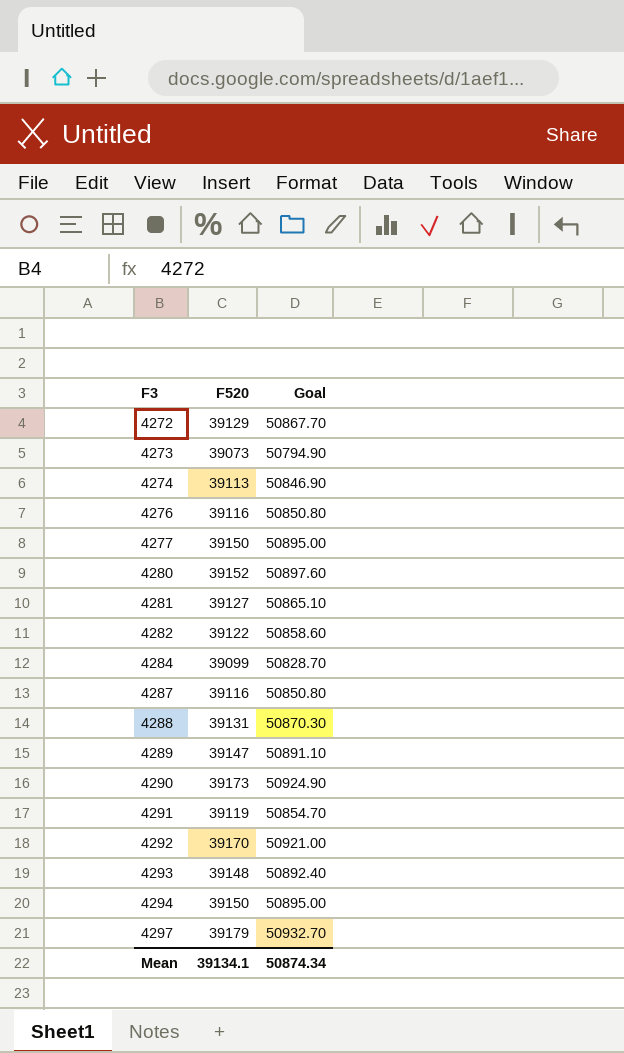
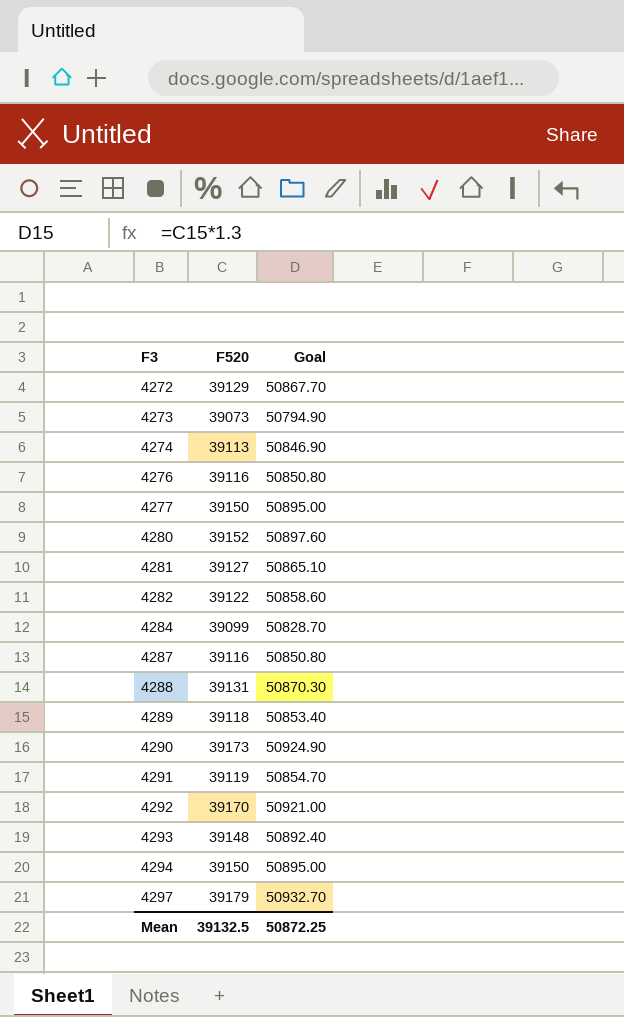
4289 | F520: 39147 -> 39118
4289 | Goal: 50891.10 -> 50853.40
Mean | F520: 39134.1 -> 39132.5
Mean | Goal: 50874.34 -> 50872.25

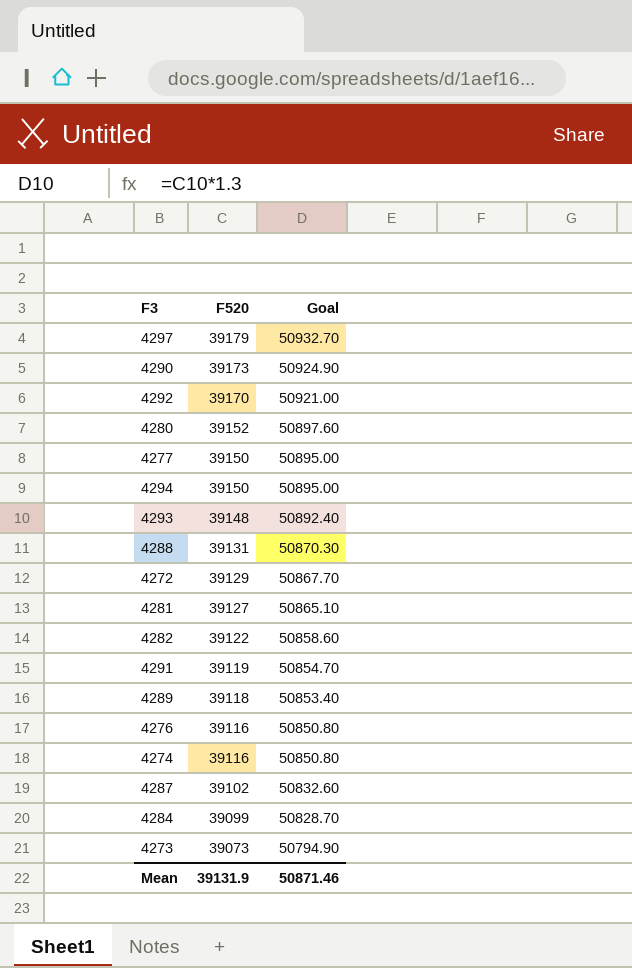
row order: F3 ascending -> F520 descending
4274 | F520: 39113 -> 39116
4274 | Goal: 50846.90 -> 50850.80
4287 | F520: 39116 -> 39102
4287 | Goal: 50850.80 -> 50832.60
Mean | F520: 39132.5 -> 39131.9
Mean | Goal: 50872.25 -> 50871.46

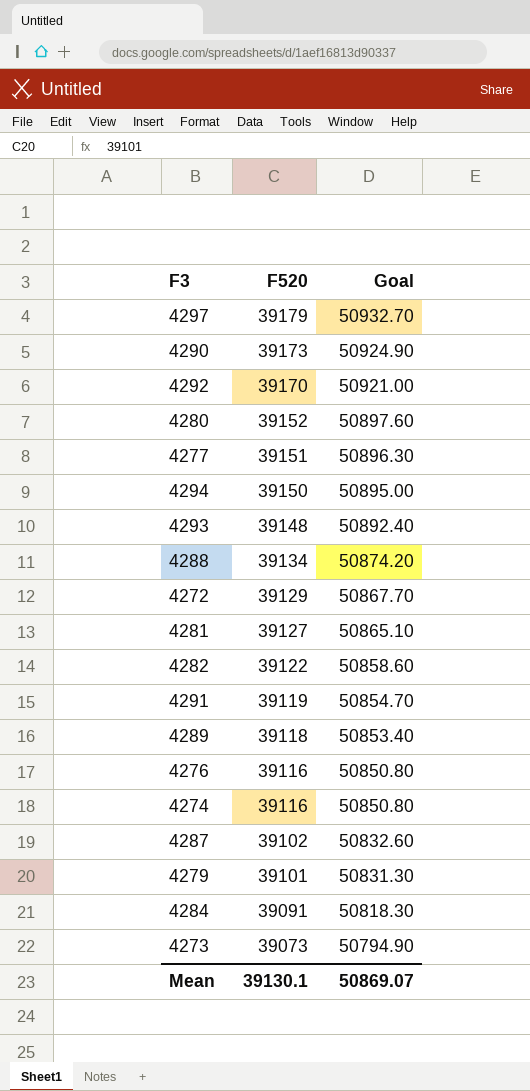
4277 | F520: 39150 -> 39151
4277 | Goal: 50895.00 -> 50896.30
4288 | F520: 39131 -> 39134
4288 | Goal: 50870.30 -> 50874.20
row 4279: none -> 39101 | 50831.30
4284 | F520: 39099 -> 39091
4284 | Goal: 50828.70 -> 50818.30
Mean | F520: 39131.9 -> 39130.1
Mean | Goal: 50871.46 -> 50869.07

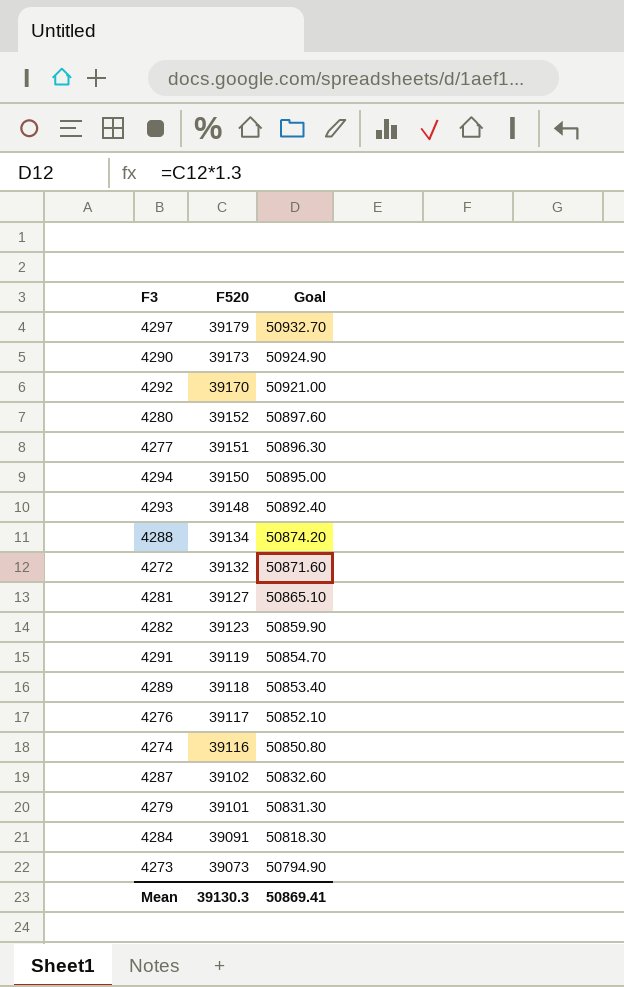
4272 | F520: 39129 -> 39132
4272 | Goal: 50867.70 -> 50871.60
4282 | F520: 39122 -> 39123
4282 | Goal: 50858.60 -> 50859.90
4276 | F520: 39116 -> 39117
4276 | Goal: 50850.80 -> 50852.10
Mean | F520: 39130.1 -> 39130.3
Mean | Goal: 50869.07 -> 50869.41

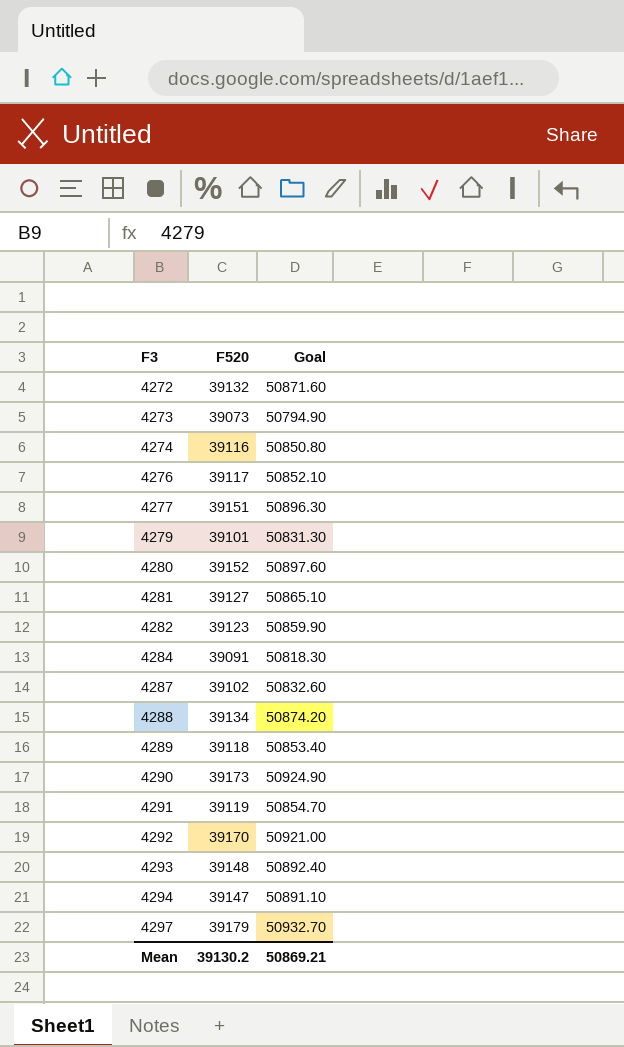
row order: F520 descending -> F3 ascending
4294 | F520: 39150 -> 39147
4294 | Goal: 50895.00 -> 50891.10
Mean | F520: 39130.3 -> 39130.2
Mean | Goal: 50869.41 -> 50869.21

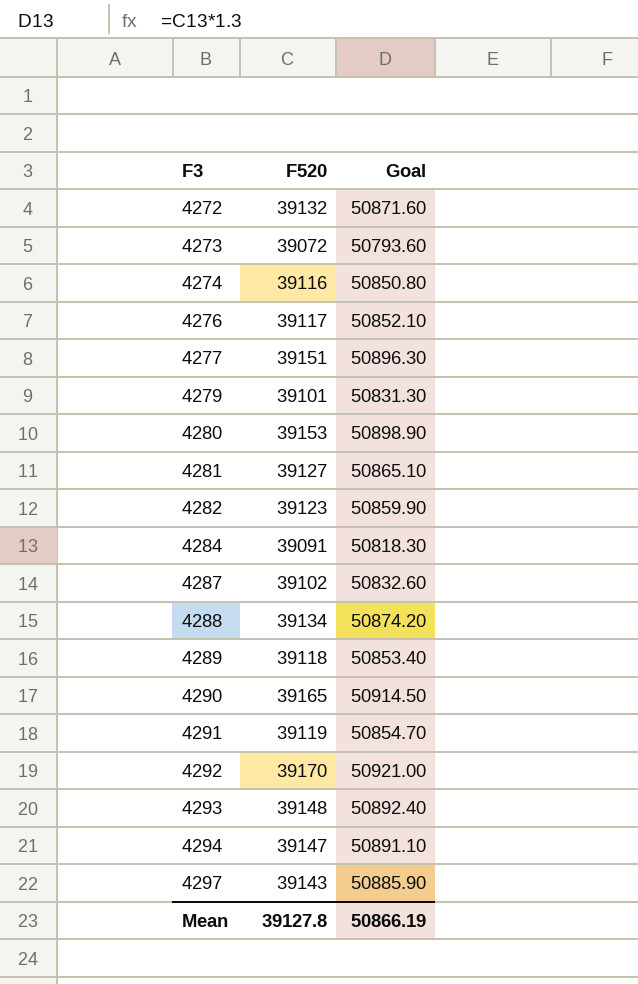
4273 | F520: 39073 -> 39072
4273 | Goal: 50794.90 -> 50793.60
4280 | F520: 39152 -> 39153
4280 | Goal: 50897.60 -> 50898.90
4290 | F520: 39173 -> 39165
4290 | Goal: 50924.90 -> 50914.50
4297 | F520: 39179 -> 39143
4297 | Goal: 50932.70 -> 50885.90
Mean | F520: 39130.2 -> 39127.8
Mean | Goal: 50869.21 -> 50866.19

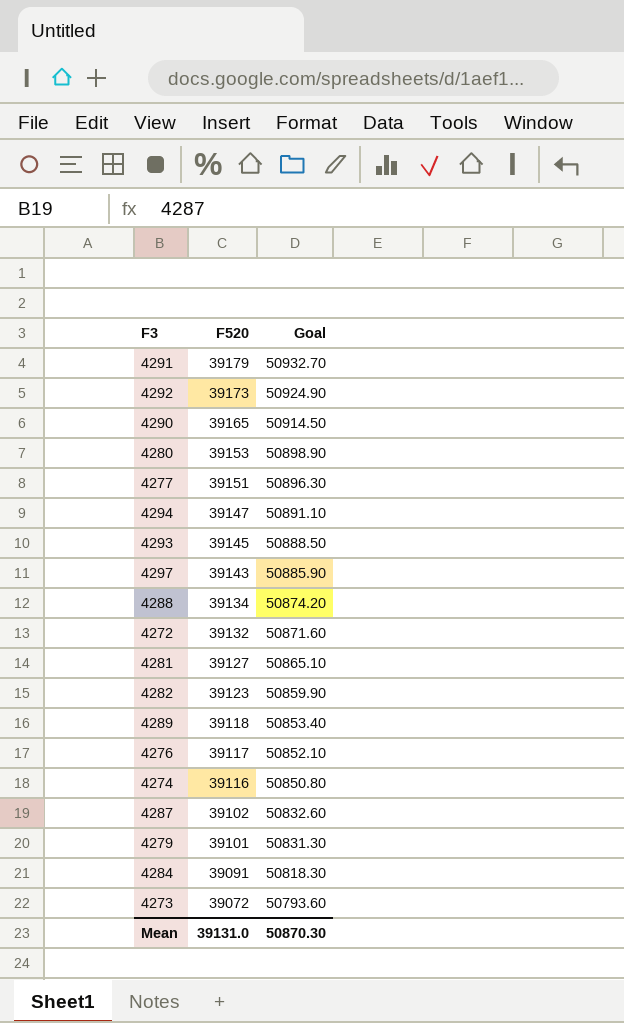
row order: F3 ascending -> F520 descending
4291 | F520: 39119 -> 39179
4291 | Goal: 50854.70 -> 50932.70
4292 | F520: 39170 -> 39173
4292 | Goal: 50921.00 -> 50924.90
4293 | F520: 39148 -> 39145
4293 | Goal: 50892.40 -> 50888.50
Mean | F520: 39127.8 -> 39131.0
Mean | Goal: 50866.19 -> 50870.30

